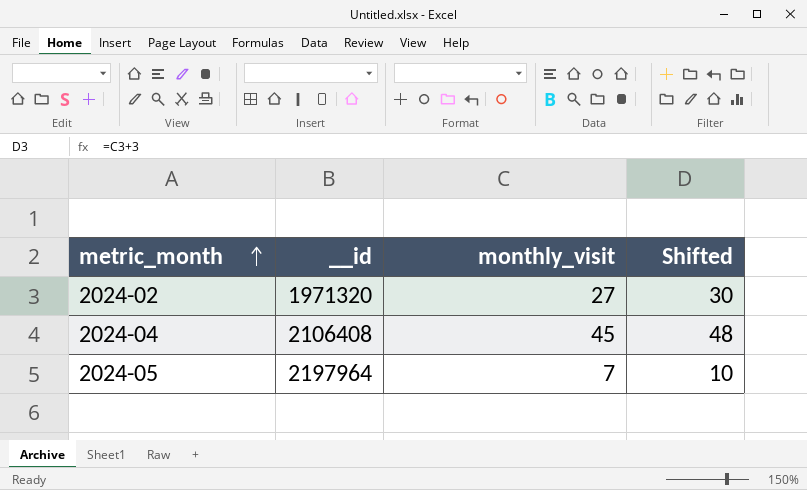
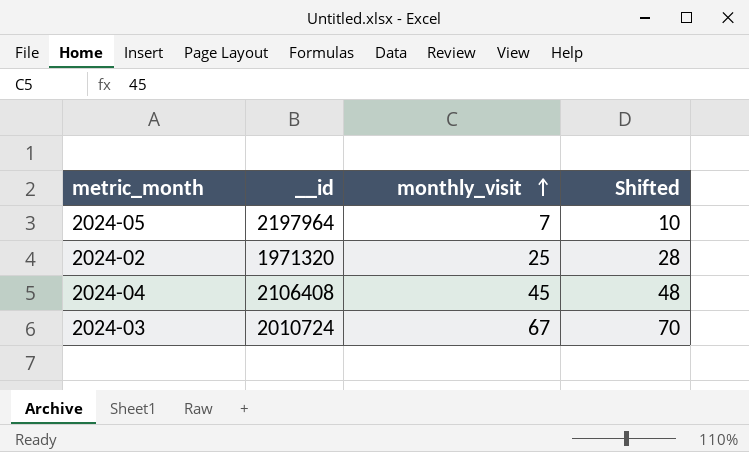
row order: metric_month ascending -> monthly_visit ascending
2024-02 | monthly_visit: 27 -> 25
2024-02 | Shifted: 30 -> 28
row 2024-03: none -> 2010724 | 67 | 70

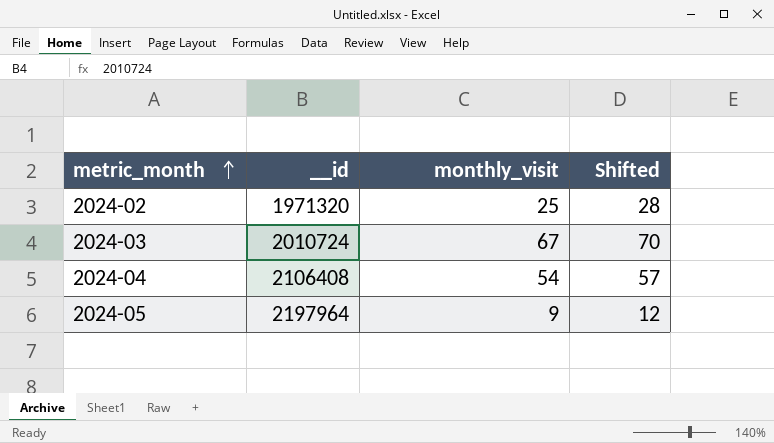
row order: monthly_visit ascending -> metric_month ascending
2024-04 | monthly_visit: 45 -> 54
2024-04 | Shifted: 48 -> 57
2024-05 | monthly_visit: 7 -> 9
2024-05 | Shifted: 10 -> 12

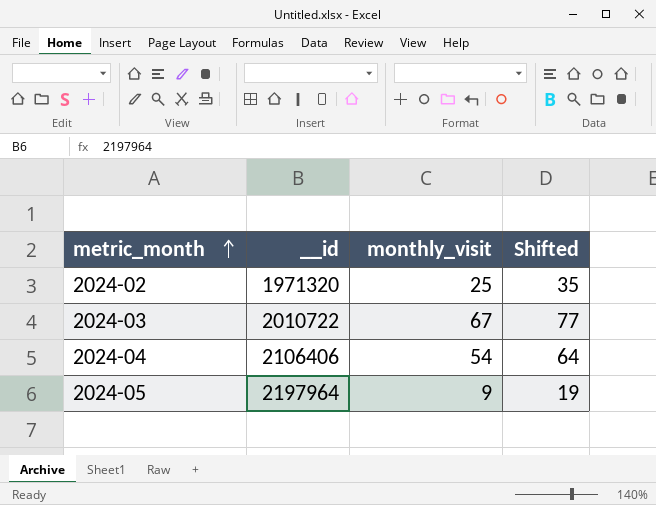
column Shifted | formula: [monthly_visit] + 3 -> [monthly_visit] + 10
2024-03 | __id: 2010724 -> 2010722
2024-04 | __id: 2106408 -> 2106406

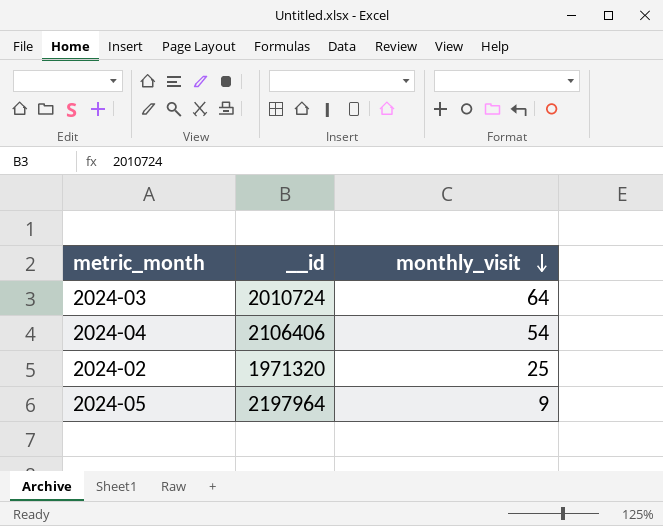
row order: metric_month ascending -> monthly_visit descending
column Shifted | formula: [monthly_visit] + 10 -> none
2024-03 | __id: 2010722 -> 2010724
2024-03 | monthly_visit: 67 -> 64

